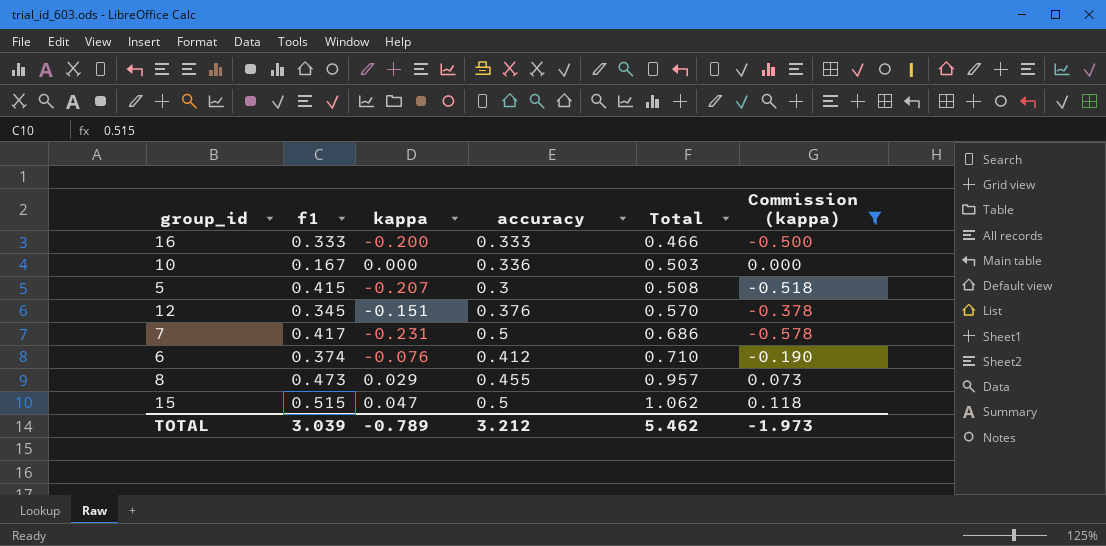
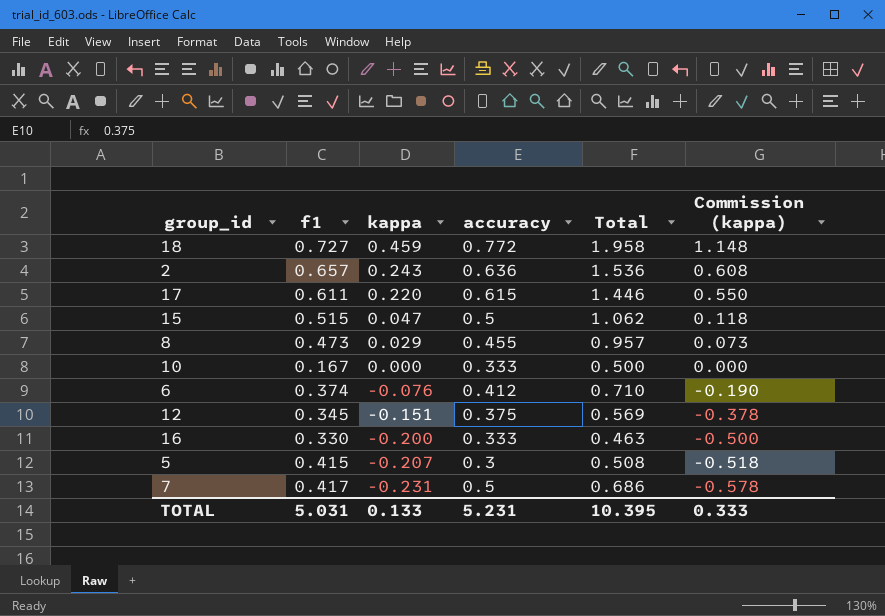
filter: Commission (kappa) <= 0.118 -> none
row order: Total ascending -> kappa descending
10 | accuracy: 0.336 -> 0.333
10 | Total: 0.503 -> 0.500
12 | accuracy: 0.376 -> 0.375
12 | Total: 0.570 -> 0.569
16 | f1: 0.333 -> 0.330
16 | Total: 0.466 -> 0.463
TOTAL | f1: 3.039 -> 5.031
TOTAL | kappa: -0.789 -> 0.133
TOTAL | accuracy: 3.212 -> 5.231
TOTAL | Total: 5.462 -> 10.395
TOTAL | Commission (kappa): -1.973 -> 0.333

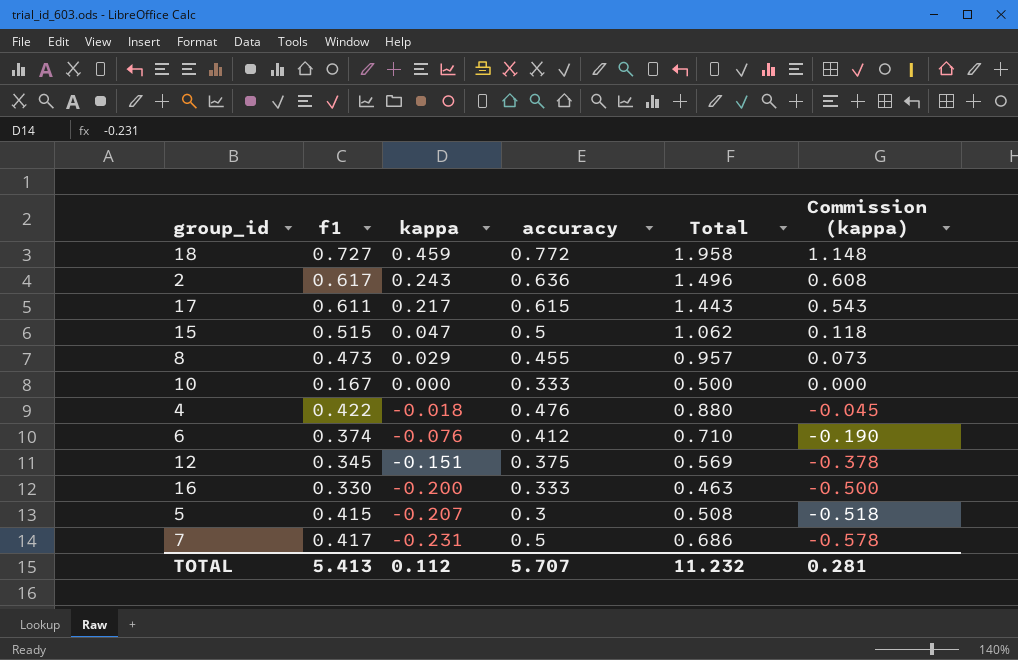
2 | f1: 0.657 -> 0.617
2 | Total: 1.536 -> 1.496
17 | kappa: 0.220 -> 0.217
17 | Total: 1.446 -> 1.443
17 | Commission (kappa): 0.550 -> 0.543
row 4: none -> 0.422 | -0.018 | 0.476 | 0.880 | -0.045
TOTAL | f1: 5.031 -> 5.413
TOTAL | kappa: 0.133 -> 0.112
TOTAL | accuracy: 5.231 -> 5.707
TOTAL | Total: 10.395 -> 11.232
TOTAL | Commission (kappa): 0.333 -> 0.281

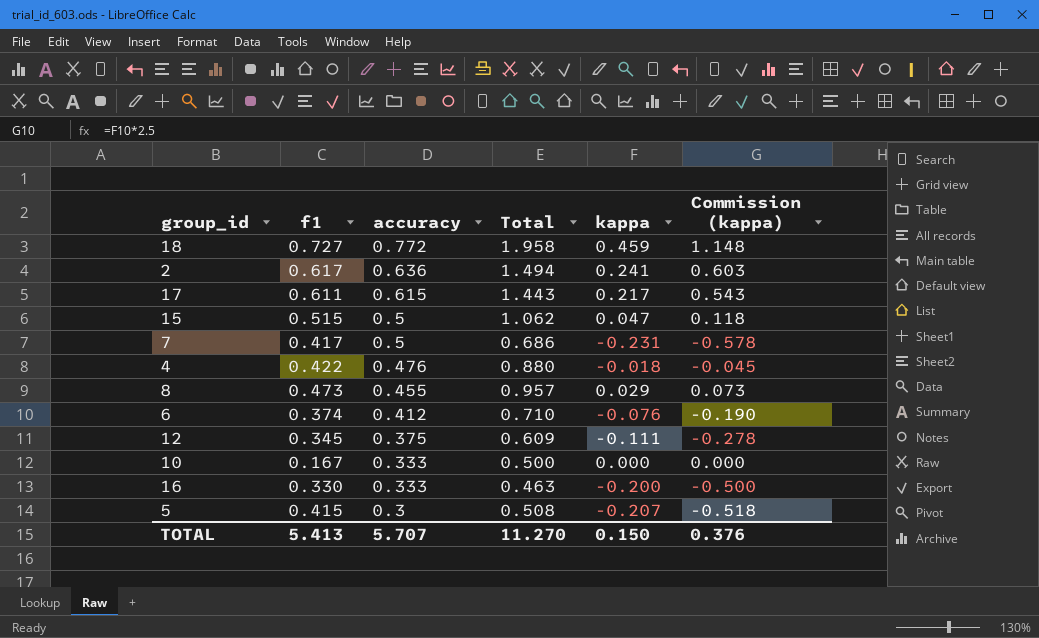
row order: kappa descending -> accuracy descending
column kappa | position: 3 -> 5
2 | Total: 1.496 -> 1.494
2 | kappa: 0.243 -> 0.241
2 | Commission (kappa): 0.608 -> 0.603
12 | Total: 0.569 -> 0.609
12 | kappa: -0.151 -> -0.111
12 | Commission (kappa): -0.378 -> -0.278
TOTAL | Total: 11.232 -> 11.270
TOTAL | kappa: 0.112 -> 0.150
TOTAL | Commission (kappa): 0.281 -> 0.376

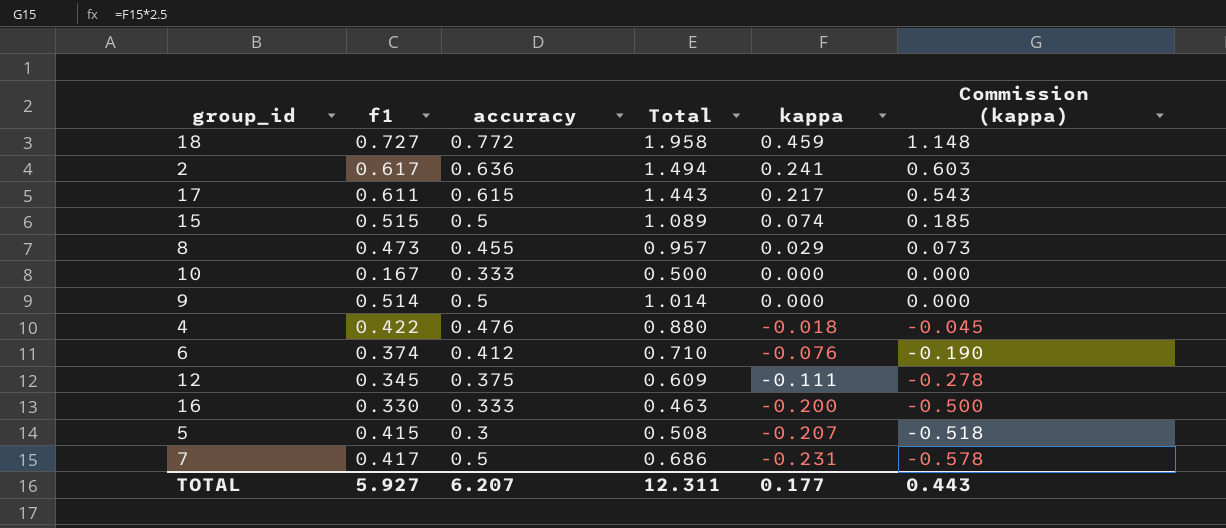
row order: accuracy descending -> kappa descending
15 | Total: 1.062 -> 1.089
15 | kappa: 0.047 -> 0.074
15 | Commission (kappa): 0.118 -> 0.185
row 9: none -> 0.514 | 0.5 | 1.014 | 0.000 | 0.000
TOTAL | f1: 5.413 -> 5.927
TOTAL | accuracy: 5.707 -> 6.207
TOTAL | Total: 11.270 -> 12.311
TOTAL | kappa: 0.150 -> 0.177
TOTAL | Commission (kappa): 0.376 -> 0.443

